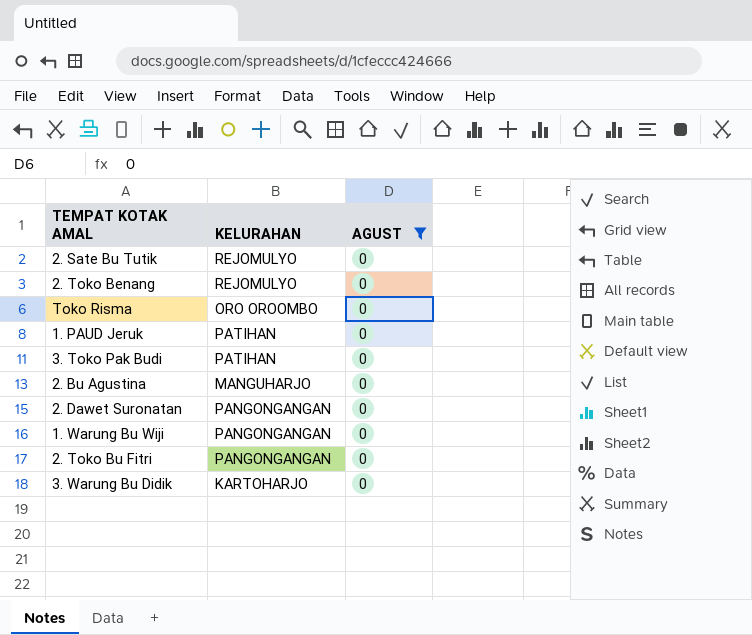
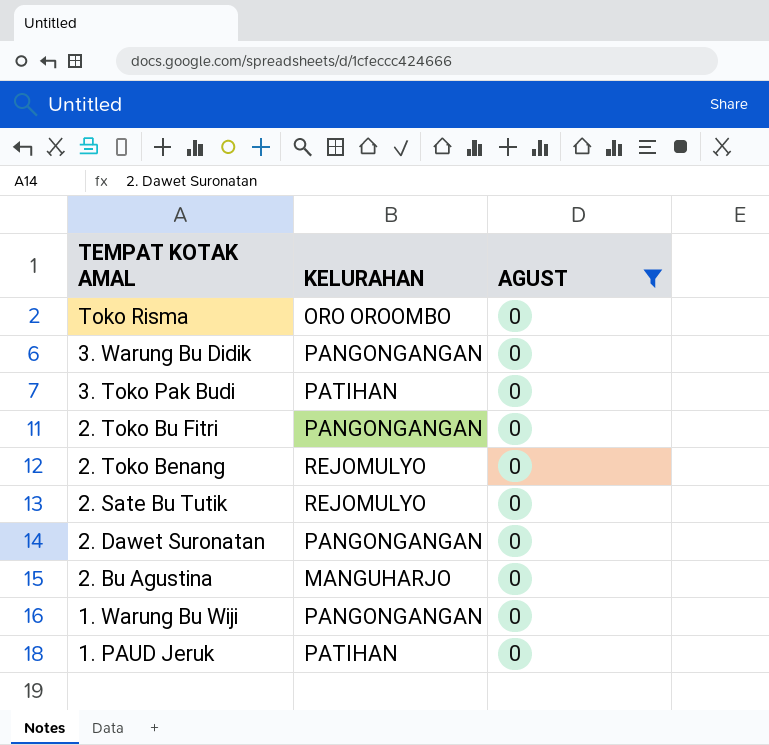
row order: none -> TEMPAT KOTAK AMAL descending
3. Warung Bu Didik | KELURAHAN: KARTOHARJO -> PANGONGANGAN

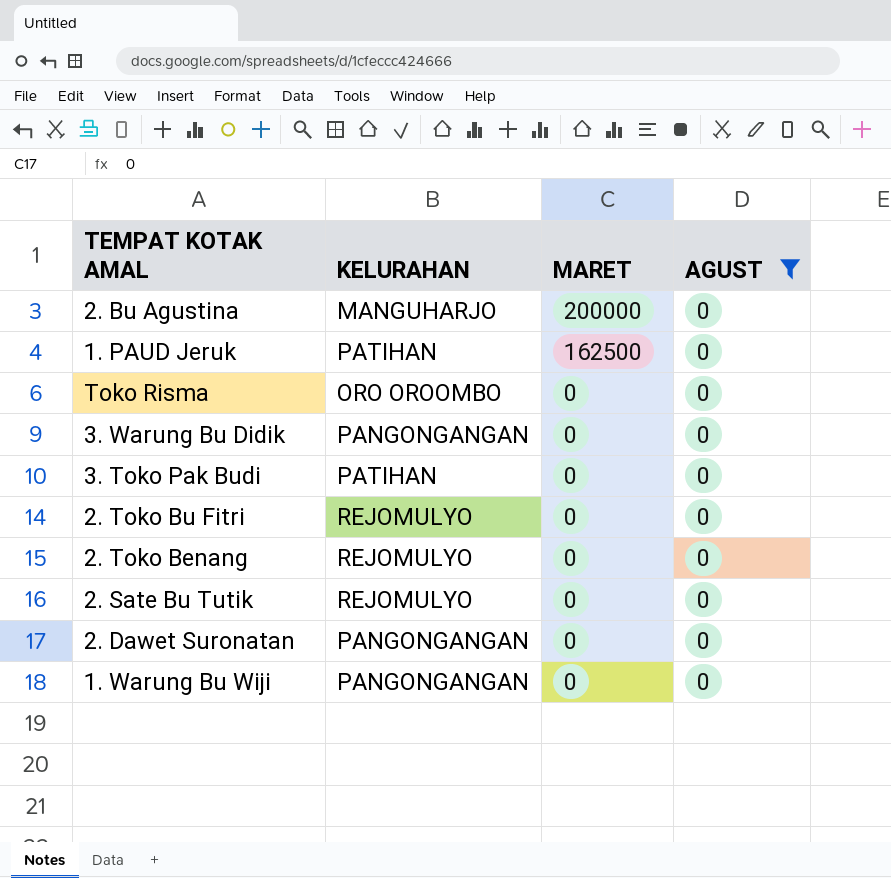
row order: TEMPAT KOTAK AMAL descending -> MARET descending
column MARET | position: none -> 3
2. Toko Bu Fitri | KELURAHAN: PANGONGANGAN -> REJOMULYO

